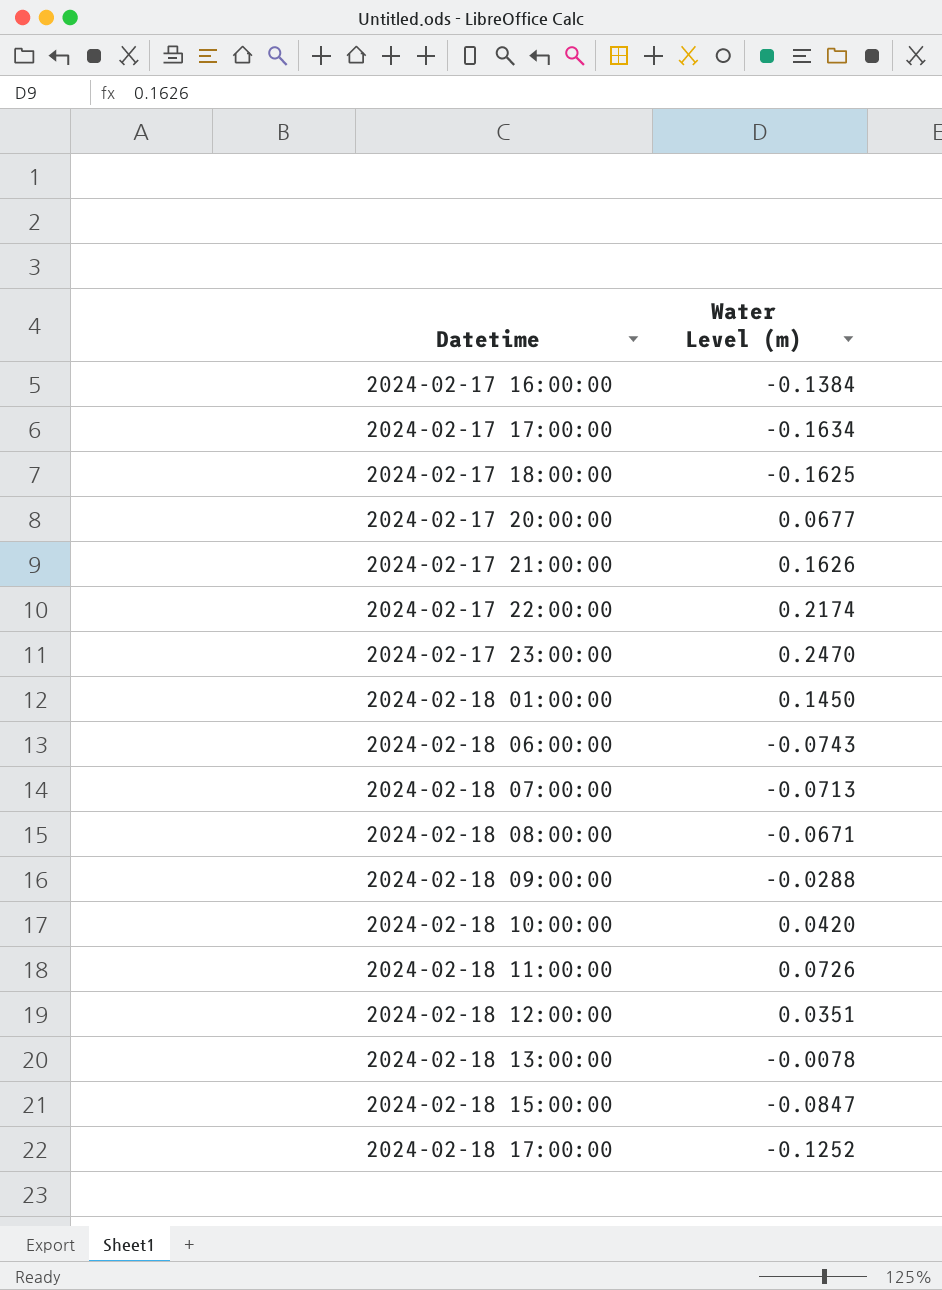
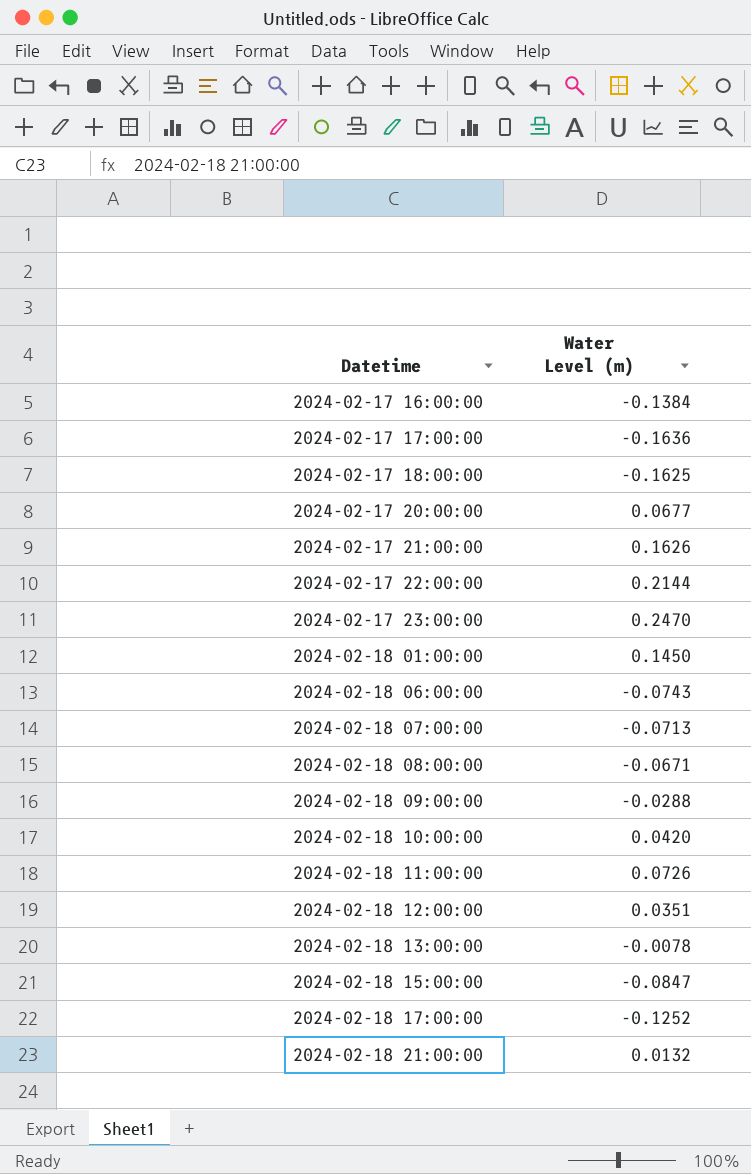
2024-02-17 17:00:00 | Water Level (m): -0.1634 -> -0.1636
2024-02-17 22:00:00 | Water Level (m): 0.2174 -> 0.2144
row 2024-02-18 21:00:00: none -> 0.0132

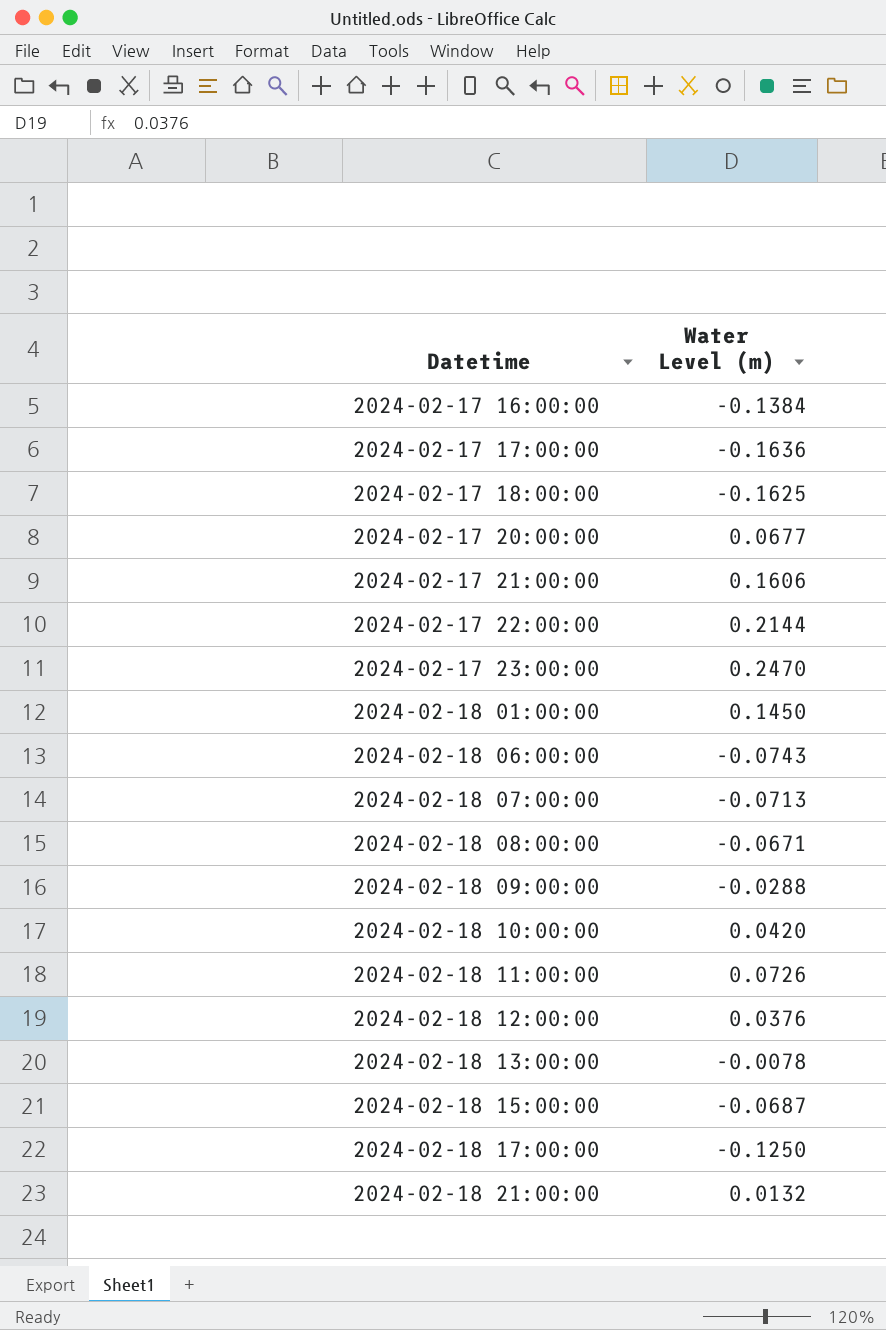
2024-02-17 21:00:00 | Water Level (m): 0.1626 -> 0.1606
2024-02-18 12:00:00 | Water Level (m): 0.0351 -> 0.0376
2024-02-18 15:00:00 | Water Level (m): -0.0847 -> -0.0687
2024-02-18 17:00:00 | Water Level (m): -0.1252 -> -0.1250

